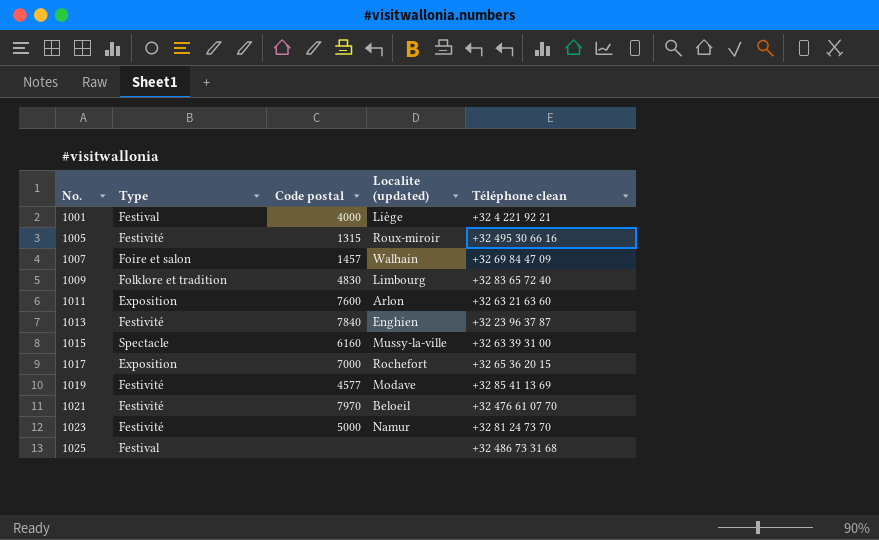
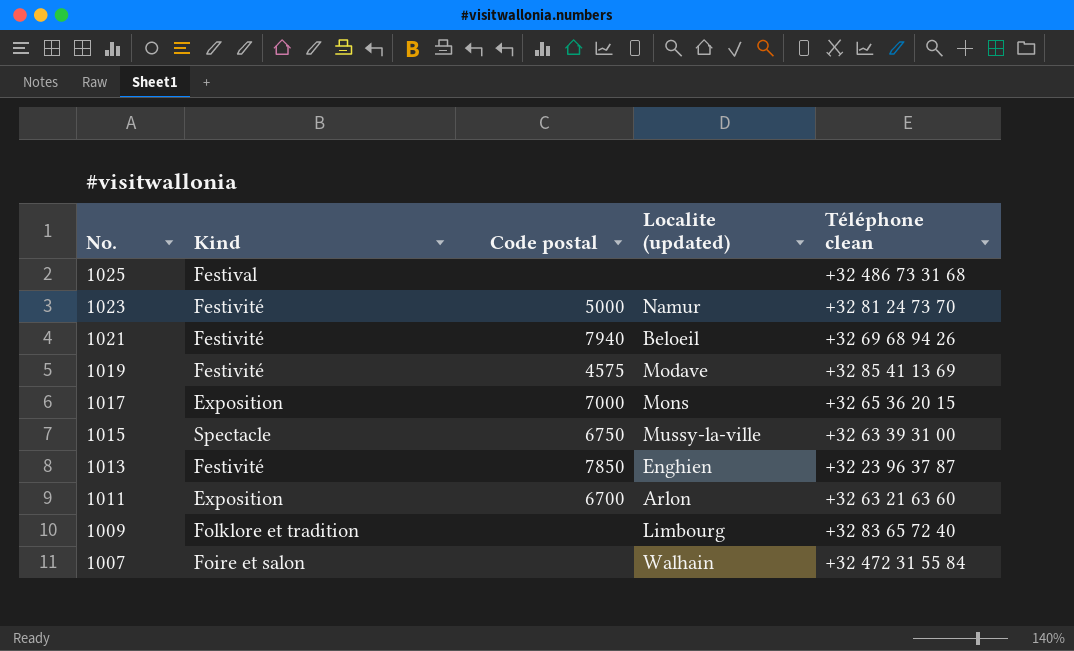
row order: No. ascending -> No. descending
column name: Type -> Kind
row 1001: Festival | 4000 | Liège | +32 4 221 92 21 -> none
row 1005: Festivité | 1315 | Roux-miroir | +32 495 30 66 16 -> none
1021 | Code postal: 7970 -> 7940
1021 | Téléphone clean: +32 476 61 07 70 -> +32 69 68 94 26
1019 | Code postal: 4577 -> 4575
1017 | Localite (updated): Rochefort -> Mons
1015 | Code postal: 6160 -> 6750
1013 | Code postal: 7840 -> 7850
1011 | Code postal: 7600 -> 6700
1009 | Code postal: 4830 -> none
1007 | Code postal: 1457 -> none
1007 | Téléphone clean: +32 69 84 47 09 -> +32 472 31 55 84

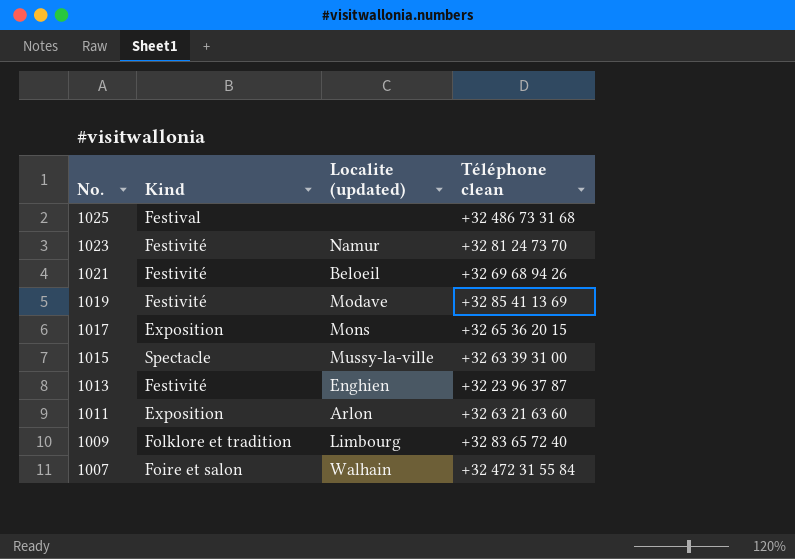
column Code postal | position: 3 -> none

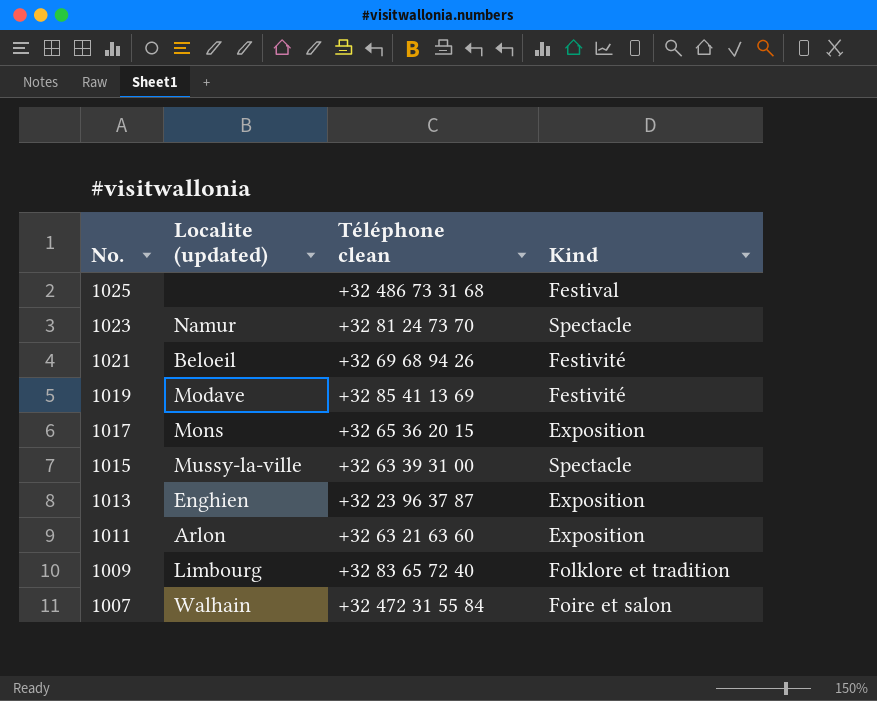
column Kind | position: 2 -> 4
1023 | Kind: Festivité -> Spectacle
1013 | Kind: Festivité -> Exposition

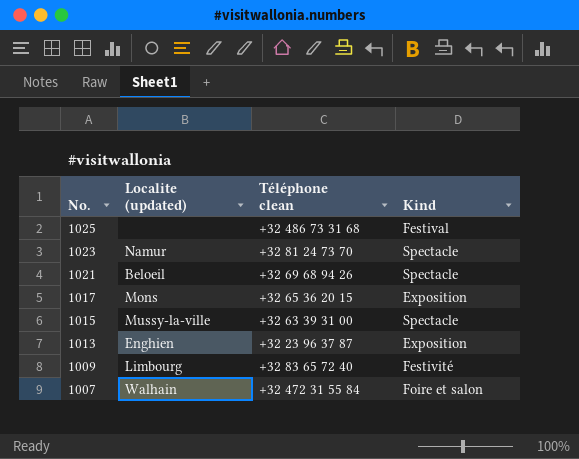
row 1019: Modave | +32 85 41 13 69 | Festivité -> none
row 1011: Arlon | +32 63 21 63 60 | Exposition -> none
1021 | Kind: Festivité -> Spectacle
1009 | Kind: Folklore et tradition -> Festivité

